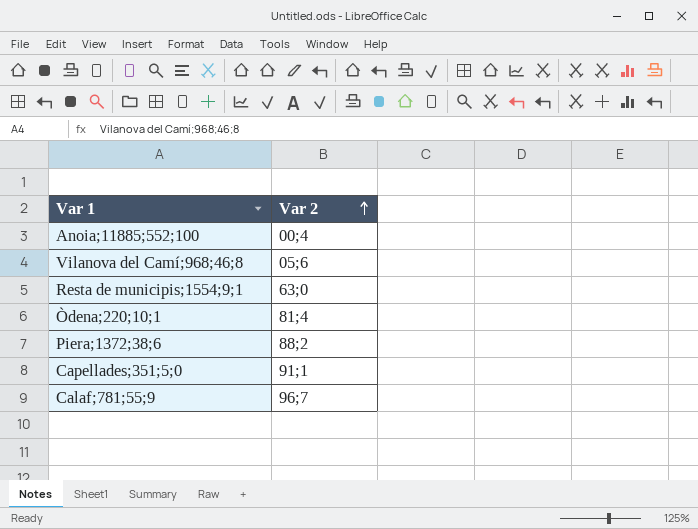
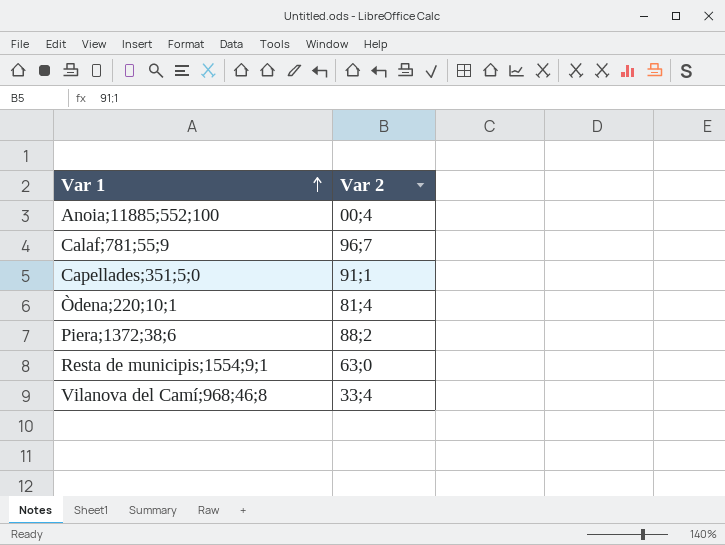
row order: Var 2 ascending -> Var 1 ascending
Vilanova del Camí;968;46;8 | Var 2: 05;6 -> 33;4

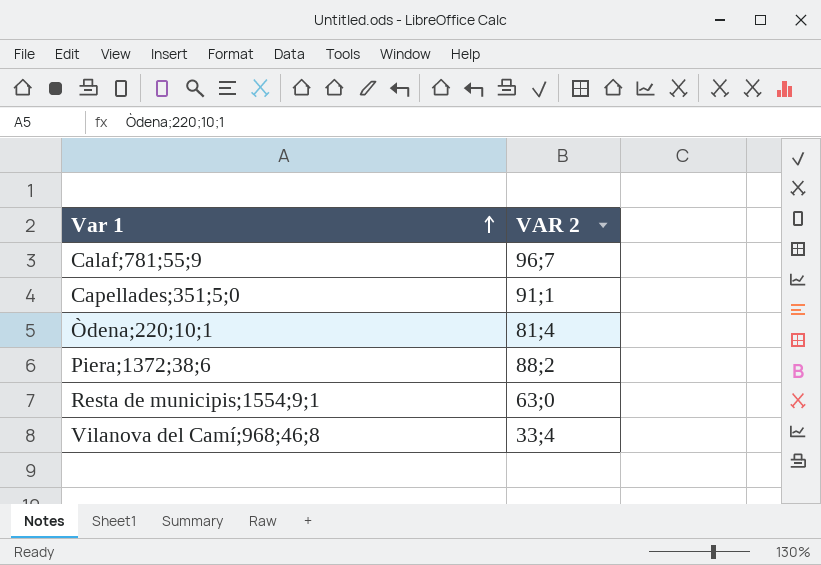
column name: Var 2 -> VAR 2
row Anoia;11885;552;100: 00;4 -> none

